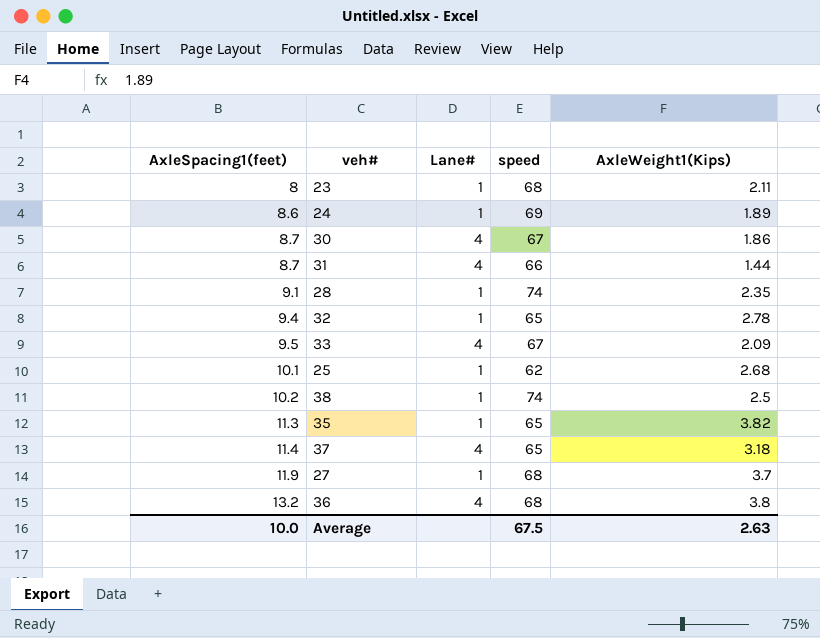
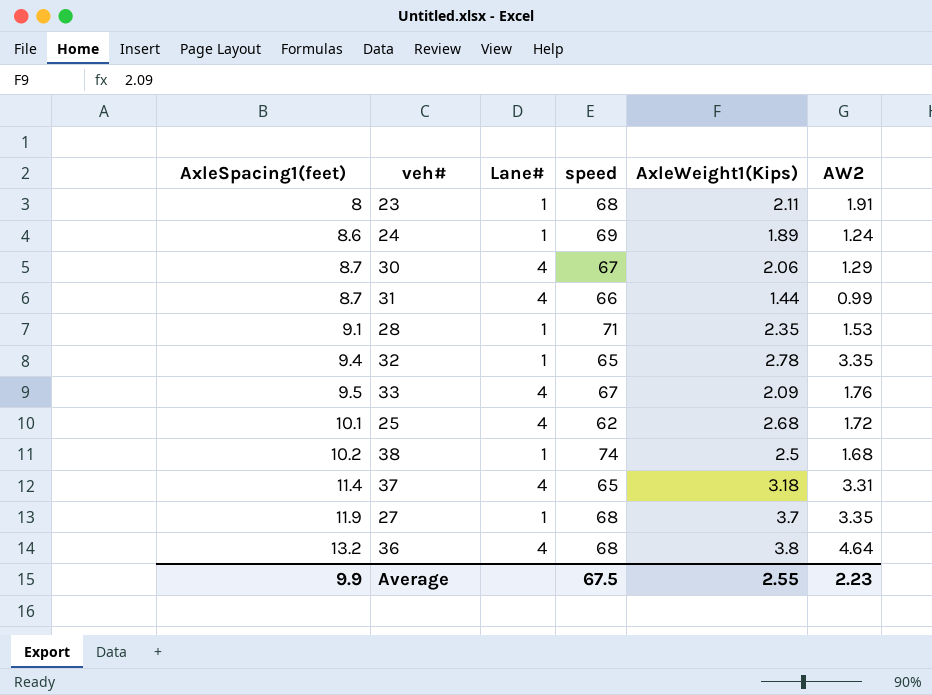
column AW2 | position: none -> 6
row 35: 11.3 | 1 | 65 | 3.82 -> none
30 | AxleWeight1(Kips): 1.86 -> 2.06
28 | speed: 74 -> 71
25 | Lane#: 1 -> 4
Average | AxleSpacing1(feet): 10.0 -> 9.9
Average | AxleWeight1(Kips): 2.63 -> 2.55

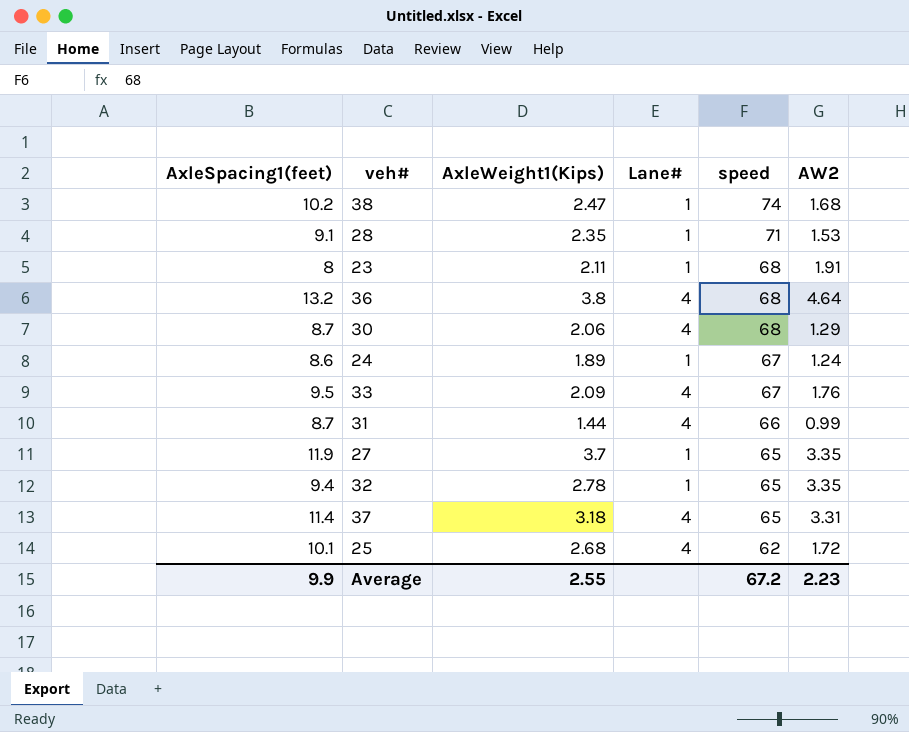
row order: AxleSpacing1(feet) ascending -> speed descending
column AxleWeight1(Kips) | position: 5 -> 3
38 | AxleWeight1(Kips): 2.5 -> 2.47
30 | speed: 67 -> 68
24 | speed: 69 -> 67
27 | speed: 68 -> 65
Average | speed: 67.5 -> 67.2

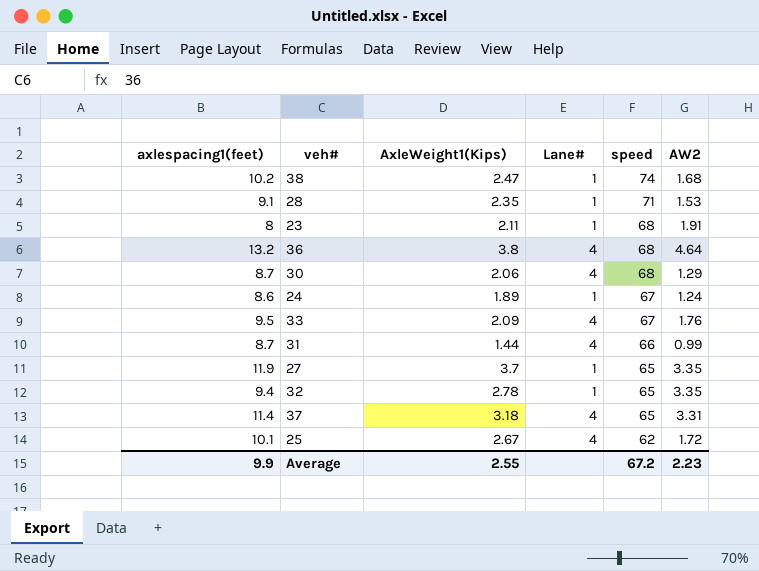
column name: AxleSpacing1(feet) -> axlespacing1(feet)
25 | AxleWeight1(Kips): 2.68 -> 2.67

